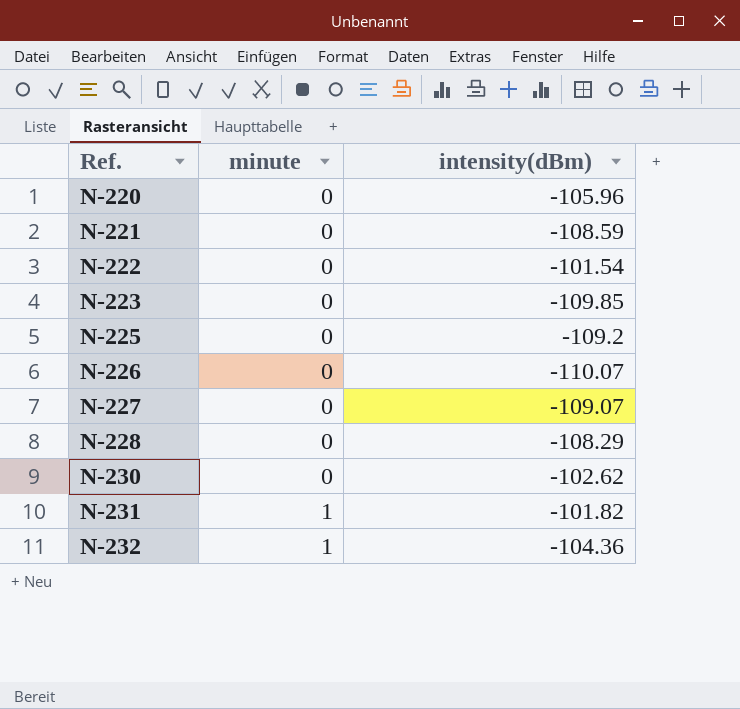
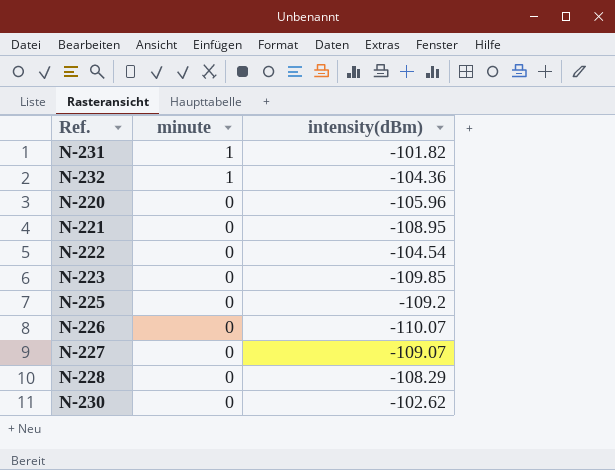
row order: Ref. ascending -> minute descending
N-221 | intensity(dBm): -108.59 -> -108.95
N-222 | intensity(dBm): -101.54 -> -104.54

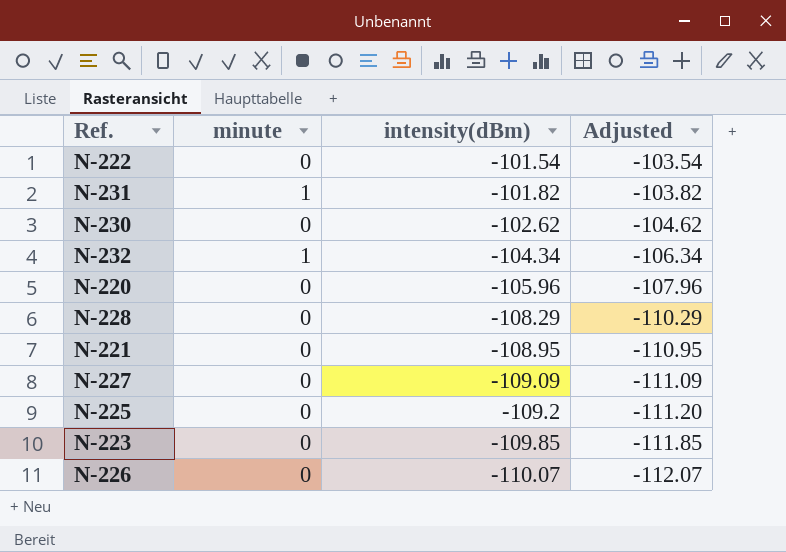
row order: minute descending -> intensity(dBm) descending
column Adjusted | formula: none -> [intensity(dBm)] - 2
N-222 | intensity(dBm): -104.54 -> -101.54
N-232 | intensity(dBm): -104.36 -> -104.34
N-227 | intensity(dBm): -109.07 -> -109.09

